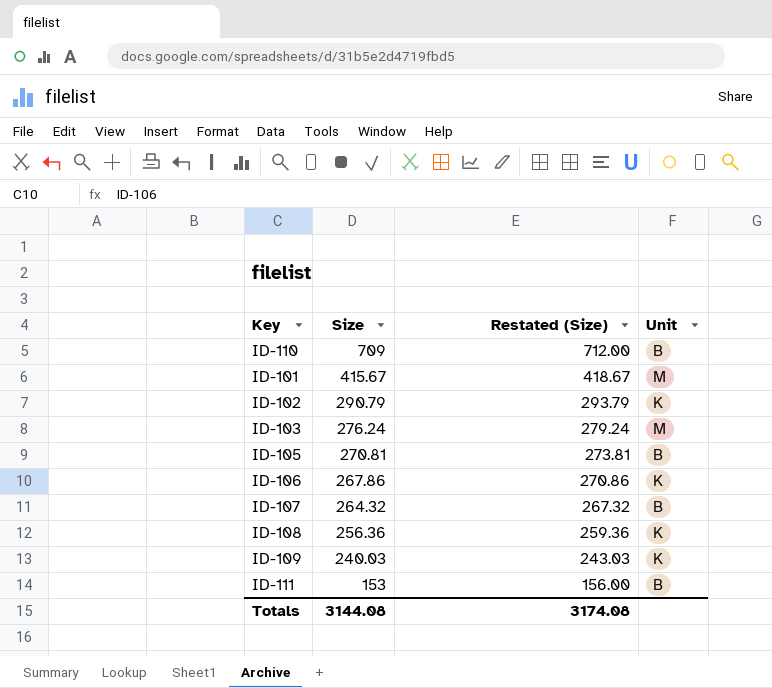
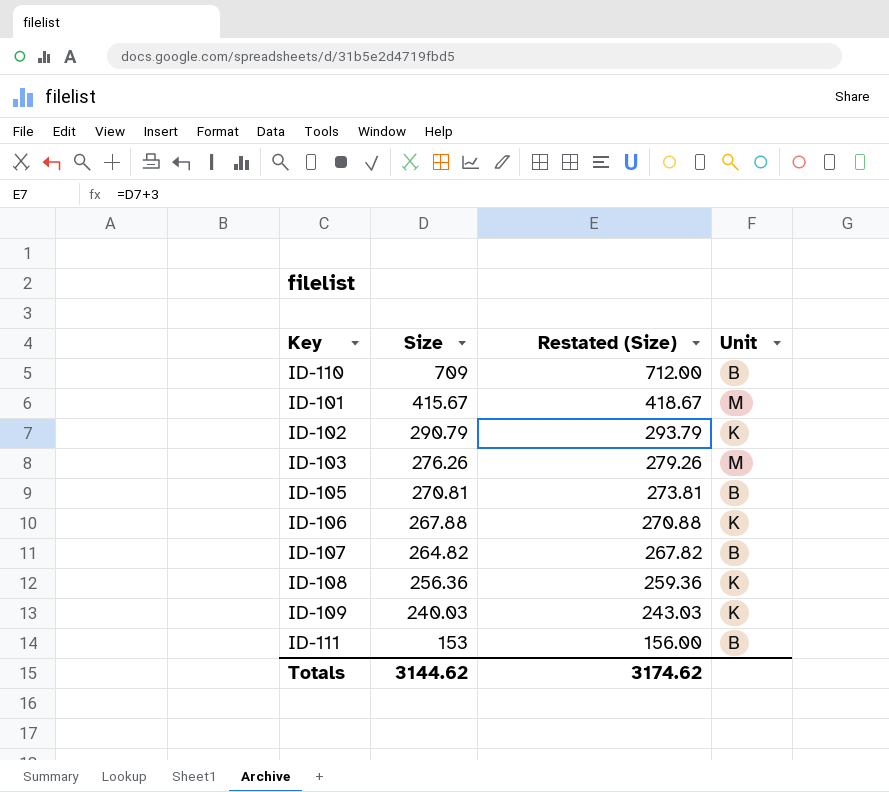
ID-103 | Size: 276.24 -> 276.26
ID-103 | Restated (Size): 279.24 -> 279.26
ID-106 | Size: 267.86 -> 267.88
ID-106 | Restated (Size): 270.86 -> 270.88
ID-107 | Size: 264.32 -> 264.82
ID-107 | Restated (Size): 267.32 -> 267.82
Totals | Size: 3144.08 -> 3144.62
Totals | Restated (Size): 3174.08 -> 3174.62

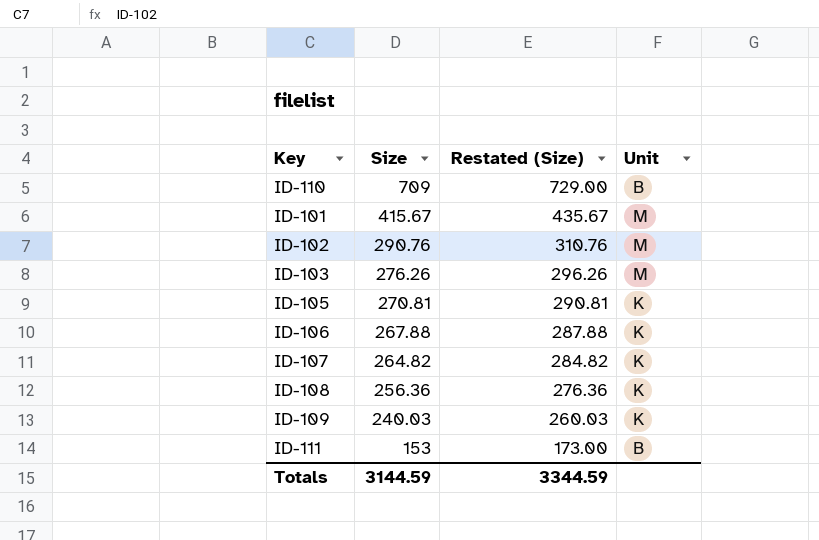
column Restated (Size) | formula: [Size] + 3 -> [Size] + 20
ID-102 | Size: 290.79 -> 290.76
ID-102 | Unit: K -> M
ID-105 | Unit: B -> K
ID-107 | Unit: B -> K
Totals | Size: 3144.62 -> 3144.59
Totals | Restated (Size): 3174.62 -> 3344.59

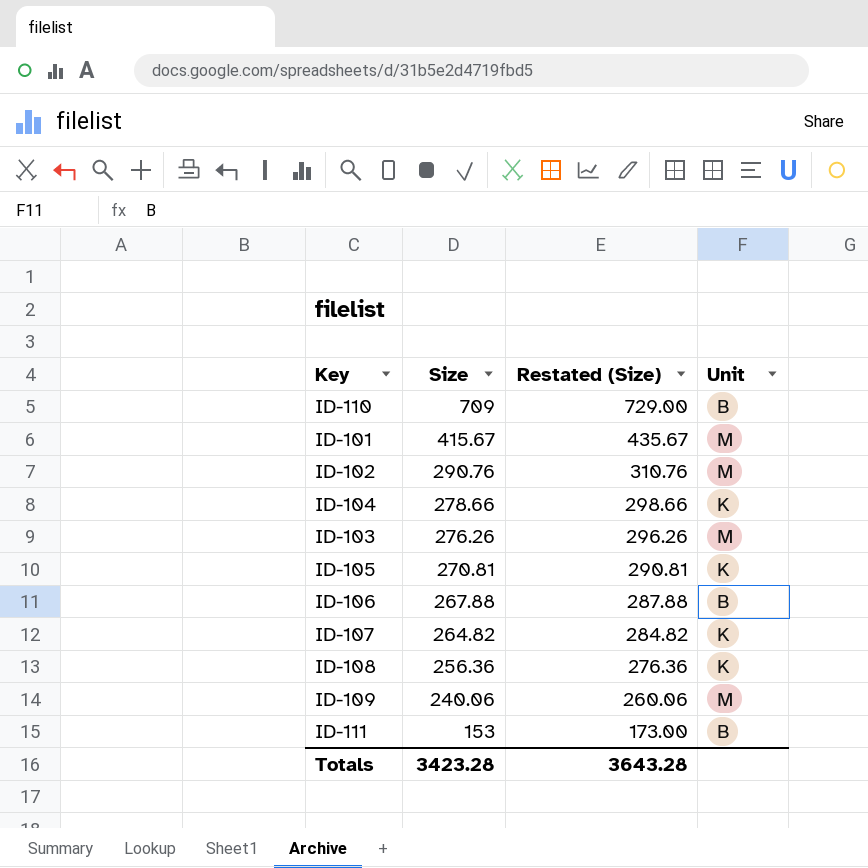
row ID-104: none -> 278.66 | 298.66 | K
ID-106 | Unit: K -> B
ID-109 | Size: 240.03 -> 240.06
ID-109 | Restated (Size): 260.03 -> 260.06
ID-109 | Unit: K -> M
Totals | Size: 3144.59 -> 3423.28
Totals | Restated (Size): 3344.59 -> 3643.28

